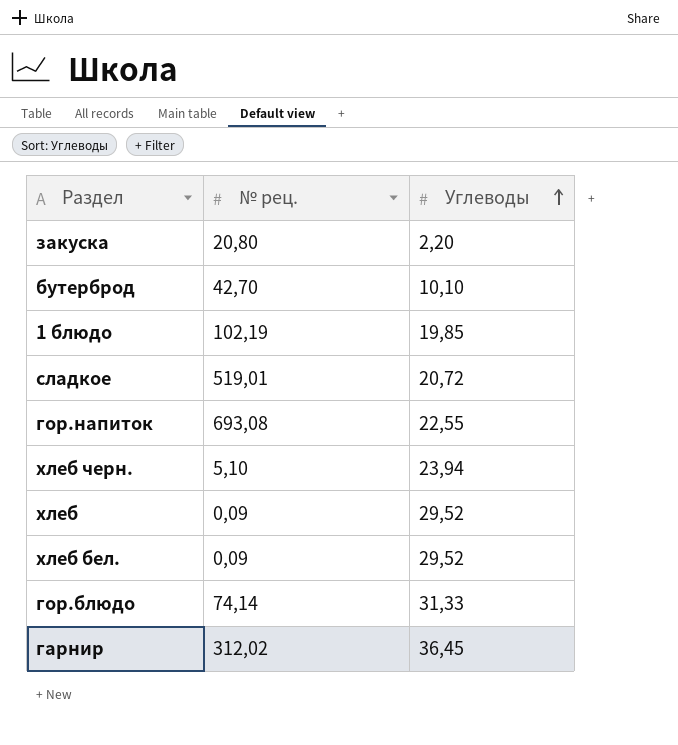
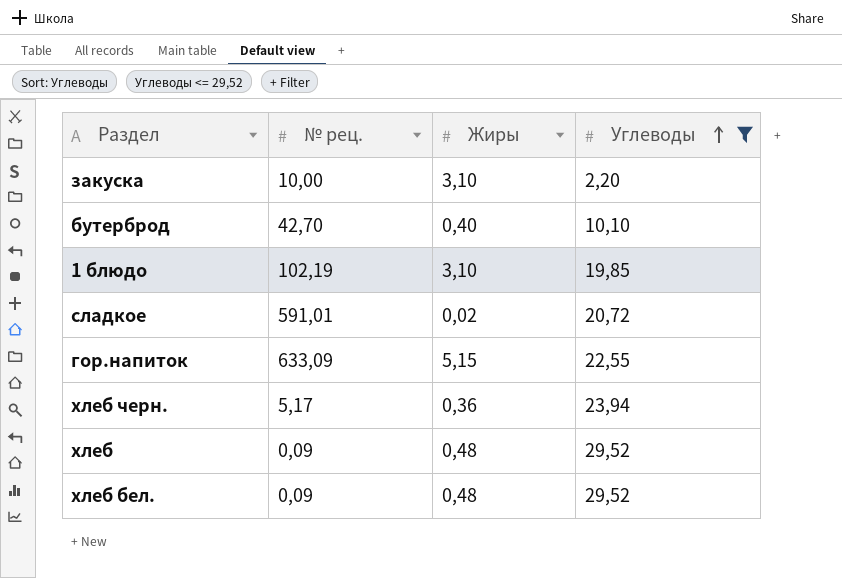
filter: none -> Углеводы <= 29,52
column Жиры | position: none -> 3
закуска | № рец.: 20,80 -> 10,00
сладкое | № рец.: 519,01 -> 591,01
гор.напиток | № рец.: 693,08 -> 633,09
хлеб черн. | № рец.: 5,10 -> 5,17

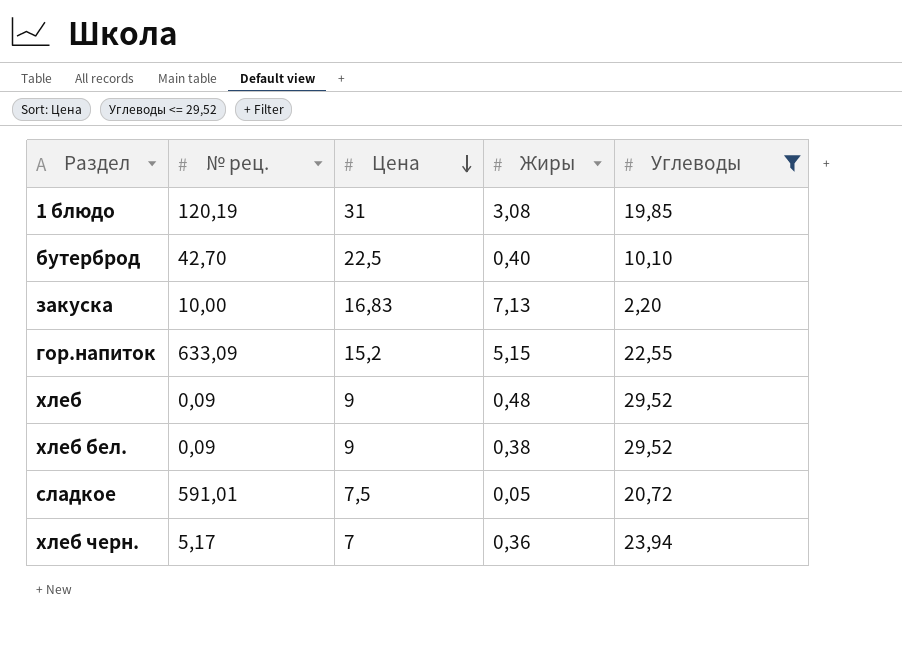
row order: Углеводы ascending -> Цена descending
column Цена | position: none -> 3
1 блюдо | № рец.: 102,19 -> 120,19
1 блюдо | Жиры: 3,10 -> 3,08
закуска | Жиры: 3,10 -> 7,13
хлеб бел. | Жиры: 0,48 -> 0,38
сладкое | Жиры: 0,02 -> 0,05

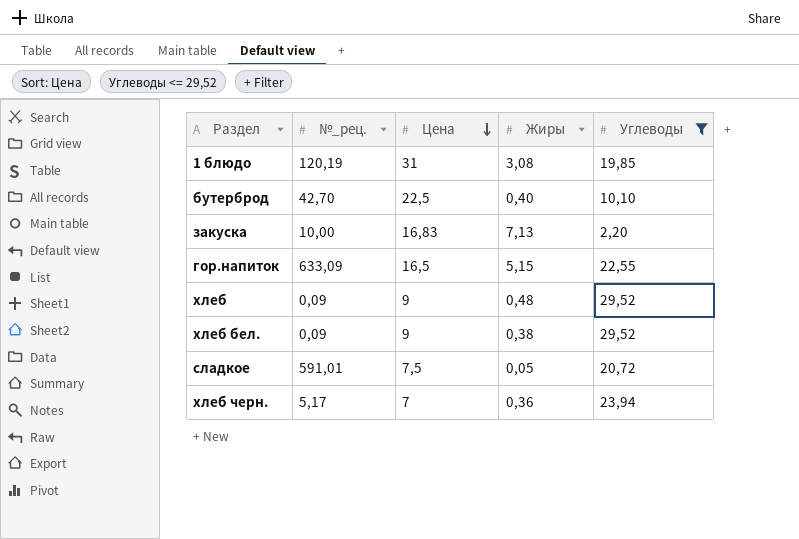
column name: № рец. -> №_рец.
гор.напиток | Цена: 15,2 -> 16,5

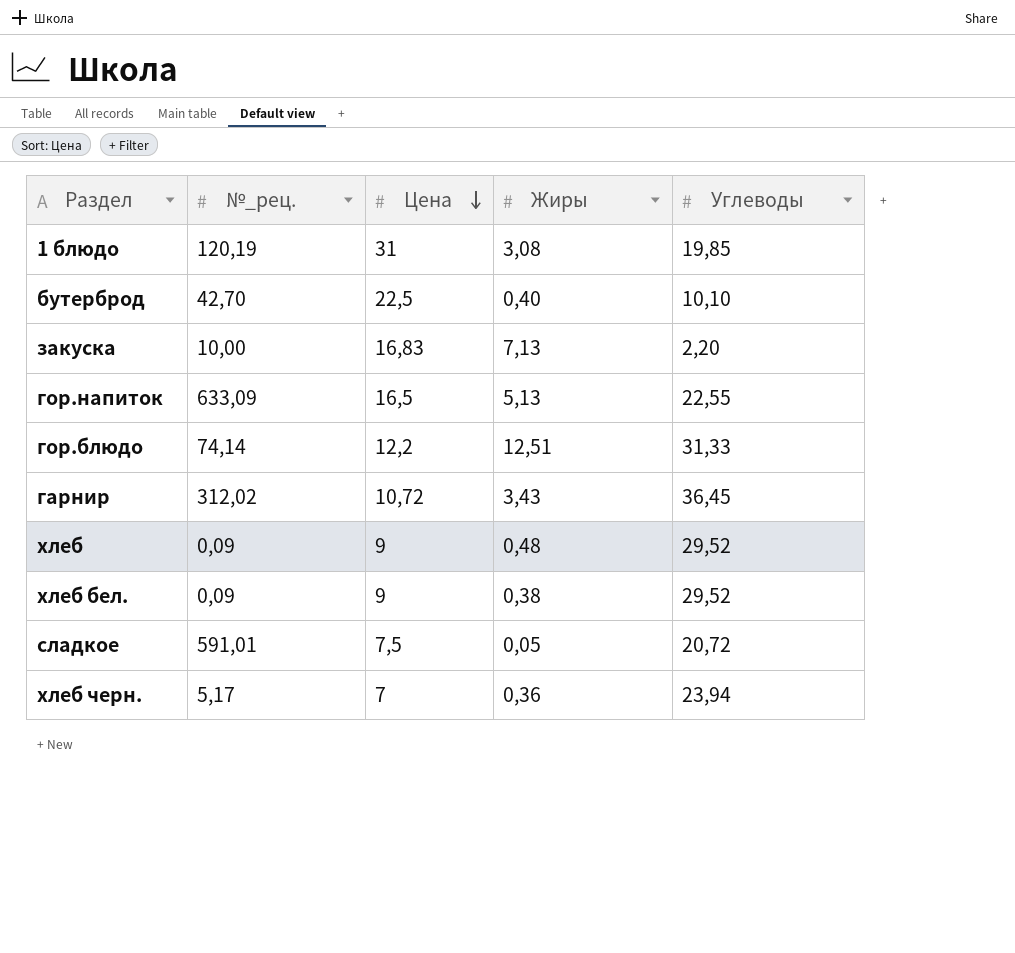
filter: Углеводы <= 29,52 -> none
гор.напиток | Жиры: 5,15 -> 5,13

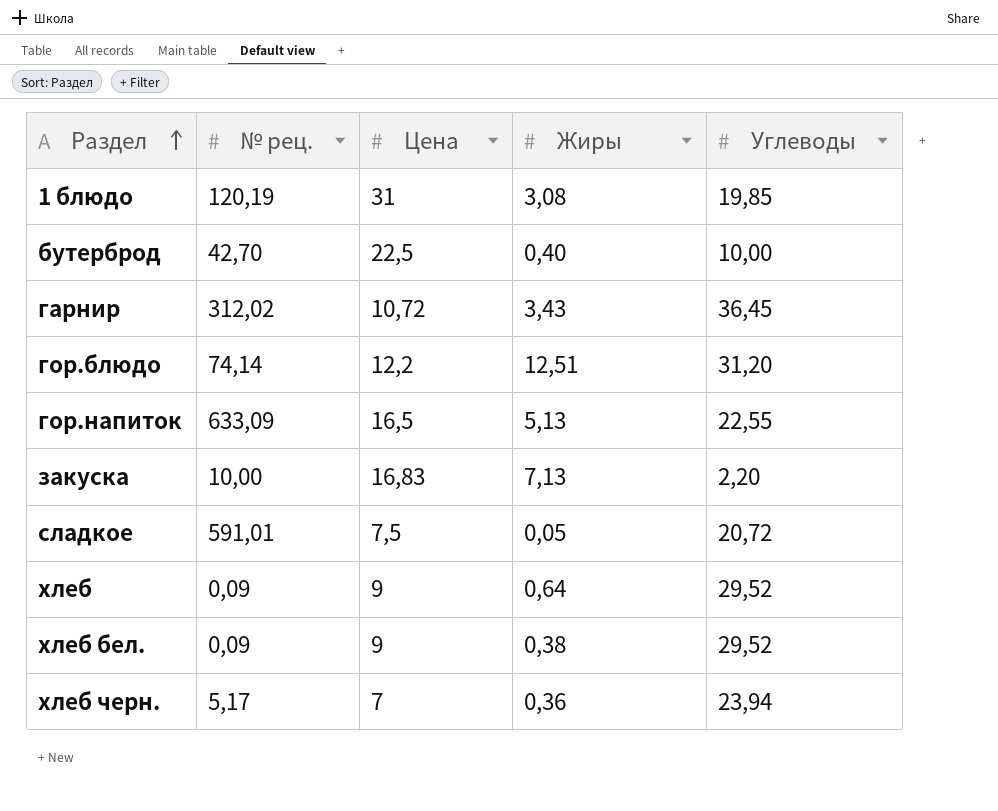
row order: Цена descending -> Раздел ascending
column name: №_рец. -> № рец.
бутерброд | Углеводы: 10,10 -> 10,00
гор.блюдо | Углеводы: 31,33 -> 31,20
хлеб | Жиры: 0,48 -> 0,64

